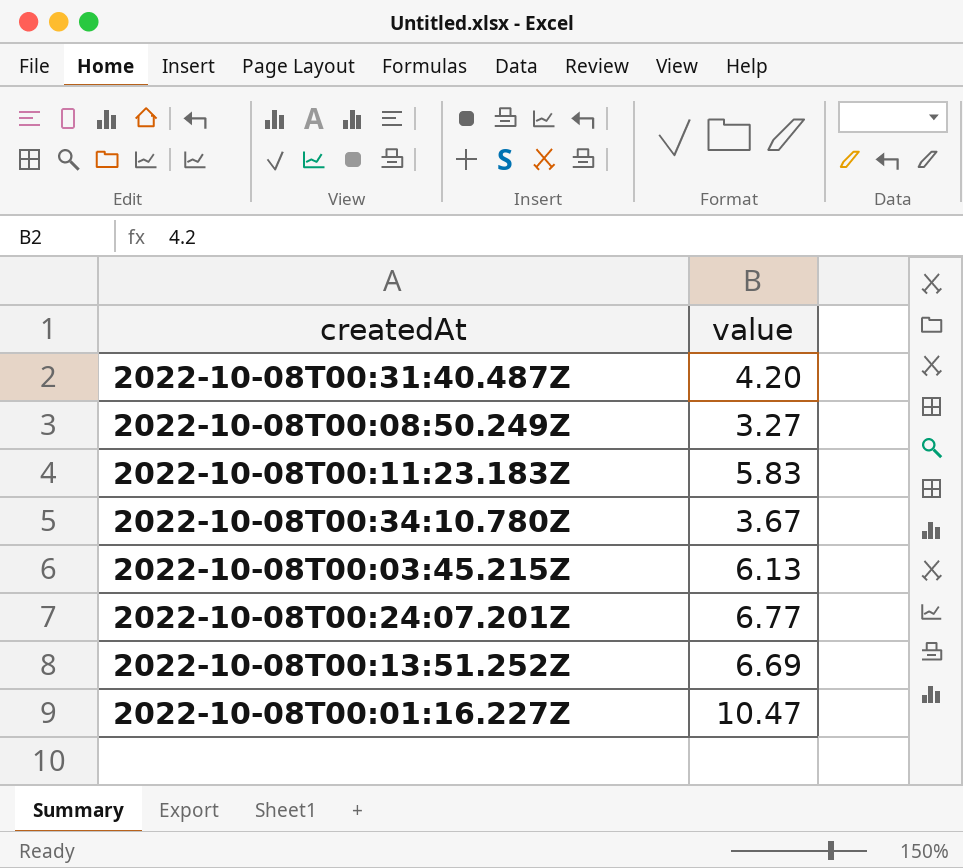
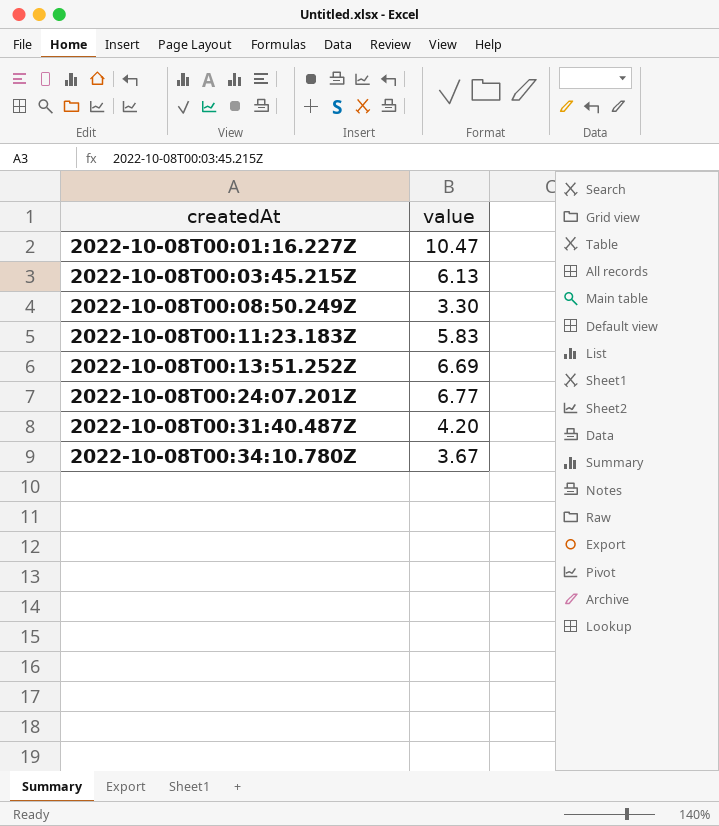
row order: none -> createdAt ascending
2022-10-08T00:08:50.249Z | value: 3.27 -> 3.30

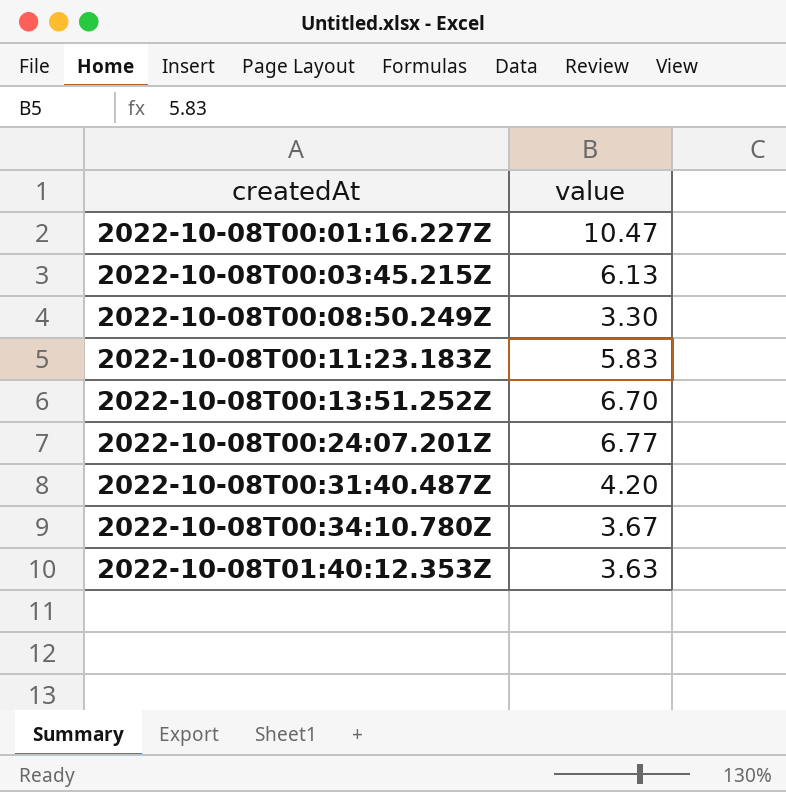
2022-10-08T00:13:51.252Z | value: 6.69 -> 6.70
row 2022-10-08T01:40:12.353Z: none -> 3.63

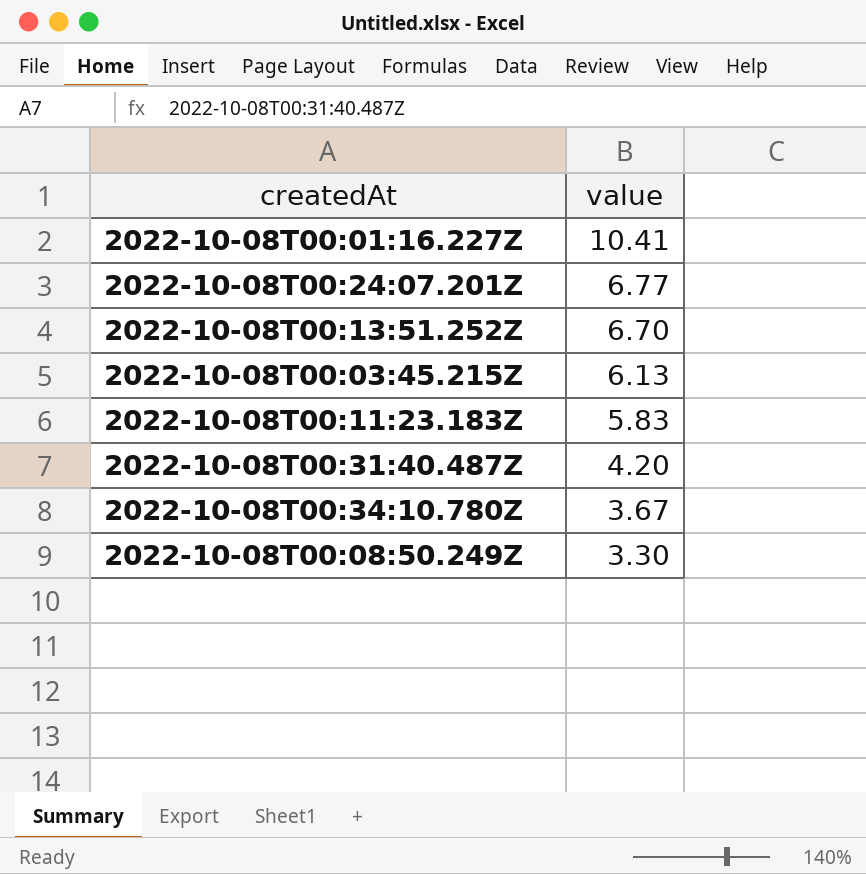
row order: createdAt ascending -> value descending
row 2022-10-08T01:40:12.353Z: 3.63 -> none
2022-10-08T00:01:16.227Z | value: 10.47 -> 10.41

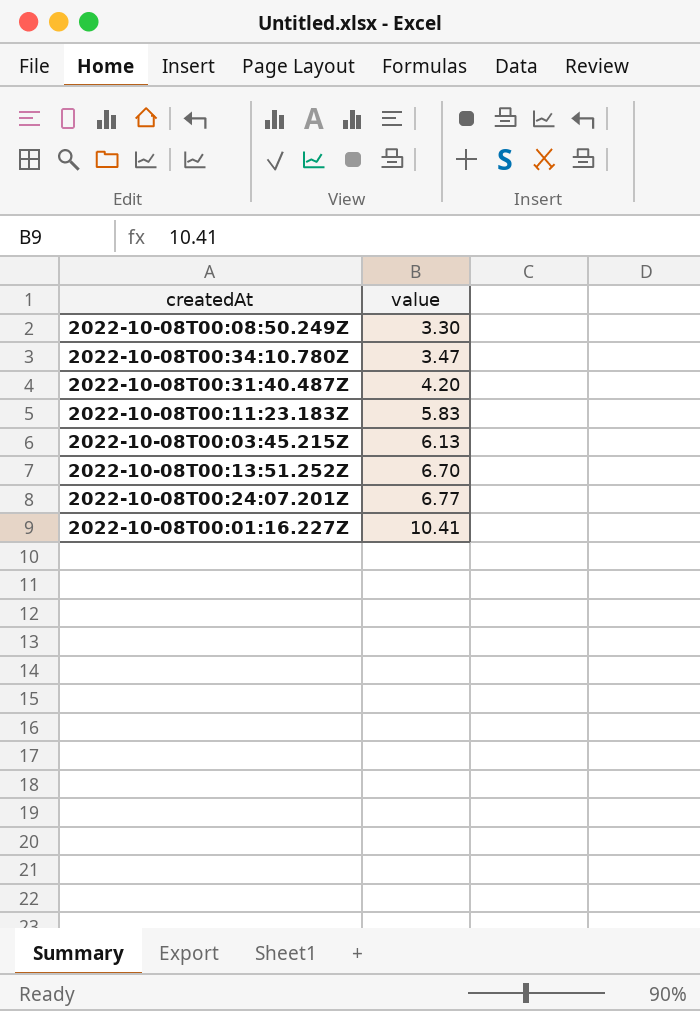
row order: value descending -> value ascending
2022-10-08T00:34:10.780Z | value: 3.67 -> 3.47

